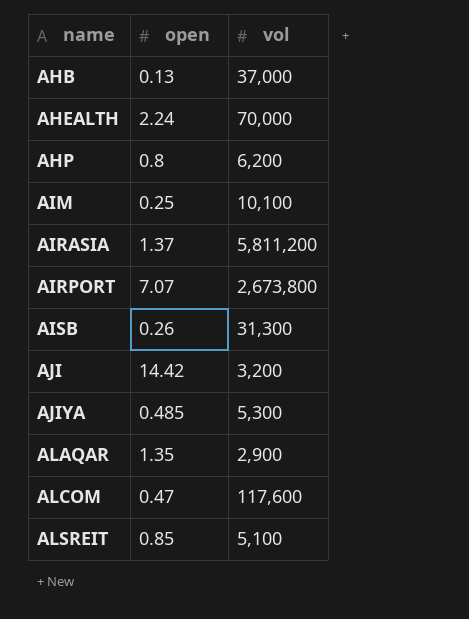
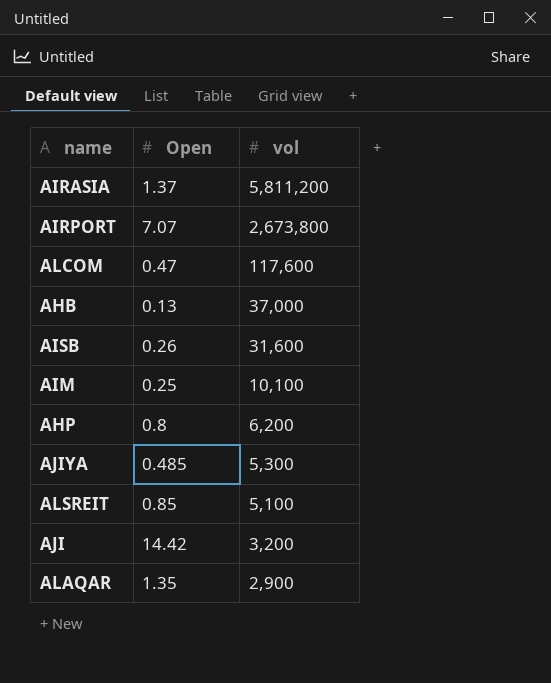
row order: name ascending -> vol descending
column name: open -> Open
row AHEALTH: 2.24 | 70,000 -> none
AISB | vol: 31,300 -> 31,600

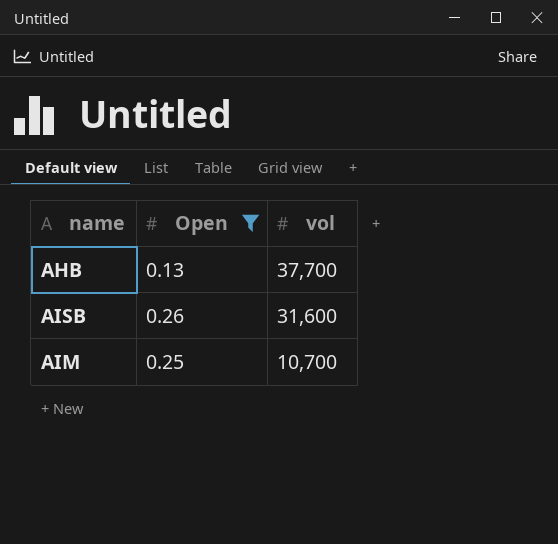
filter: none -> Open <= 0.26
AHB | vol: 37,000 -> 37,700
AIM | vol: 10,100 -> 10,700

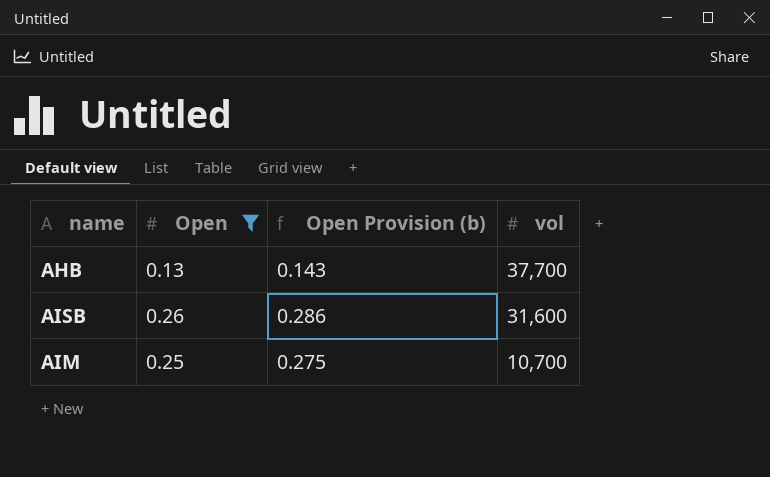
column Open Provision (b) | formula: none -> [Open] * 1.1

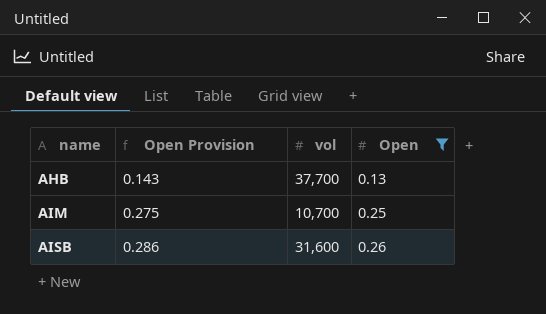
row order: vol descending -> name ascending
column name: Open Provision (b) -> Open Provision
column Open | position: 2 -> 4

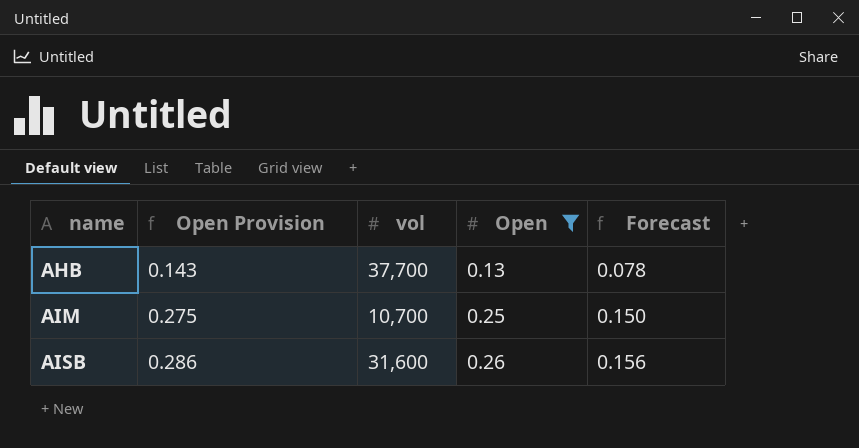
column Forecast | formula: none -> [Open] * 0.6

